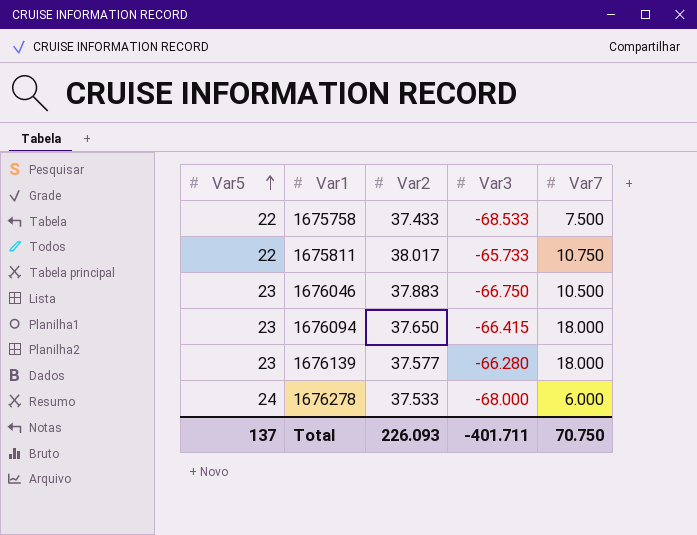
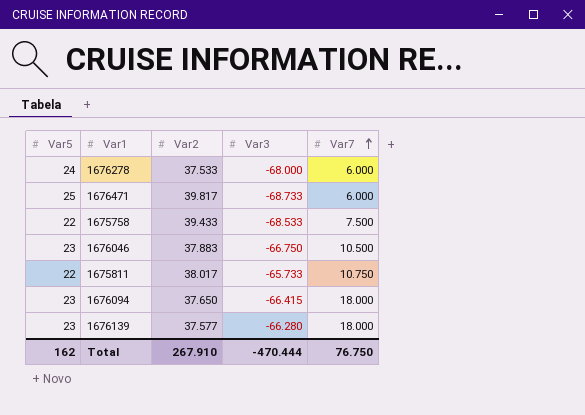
row order: Var5 ascending -> Var7 ascending
row 1676471: none -> 25 | 39.817 | -68.733 | 6.000
1675758 | Var2: 37.433 -> 39.433
Total | Var5: 137 -> 162
Total | Var2: 226.093 -> 267.910
Total | Var3: -401.711 -> -470.444
Total | Var7: 70.750 -> 76.750

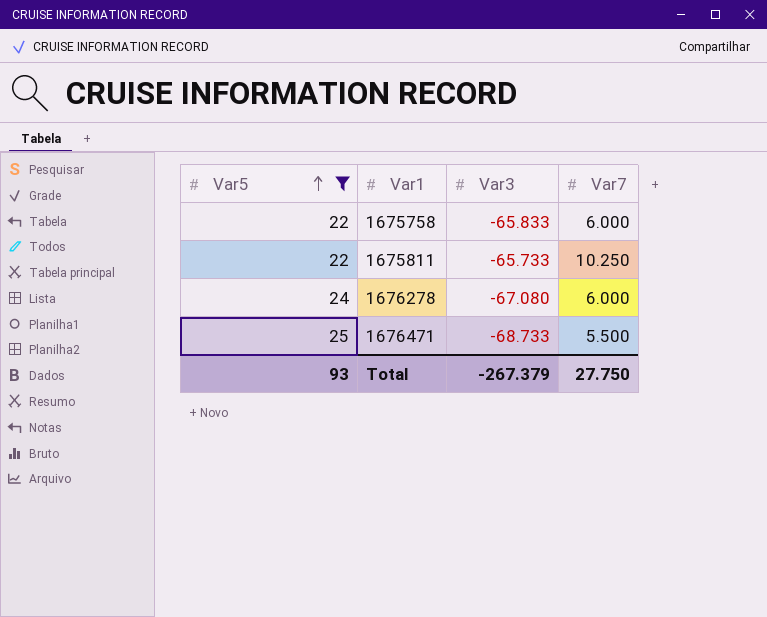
filter: none -> Var5 != 23
row order: Var7 ascending -> Var5 ascending
column Var2 | position: 3 -> none
1675758 | Var3: -68.533 -> -65.833
1675758 | Var7: 7.500 -> 6.000
1675811 | Var7: 10.750 -> 10.250
1676278 | Var3: -68.000 -> -67.080
1676471 | Var7: 6.000 -> 5.500
Total | Var5: 162 -> 93
Total | Var3: -470.444 -> -267.379
Total | Var7: 76.750 -> 27.750

